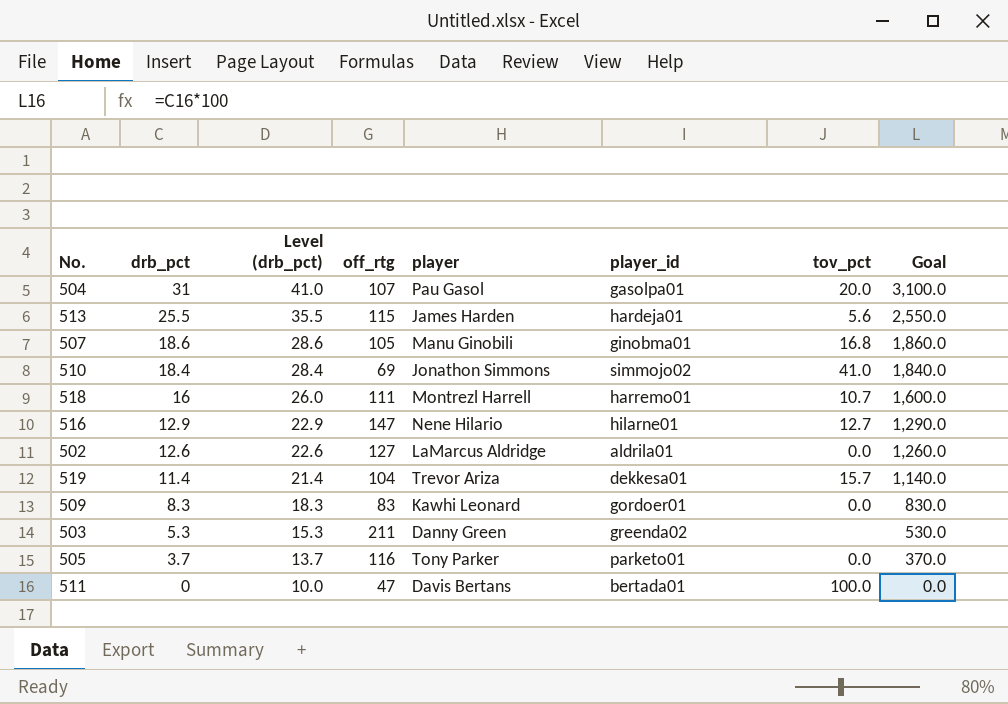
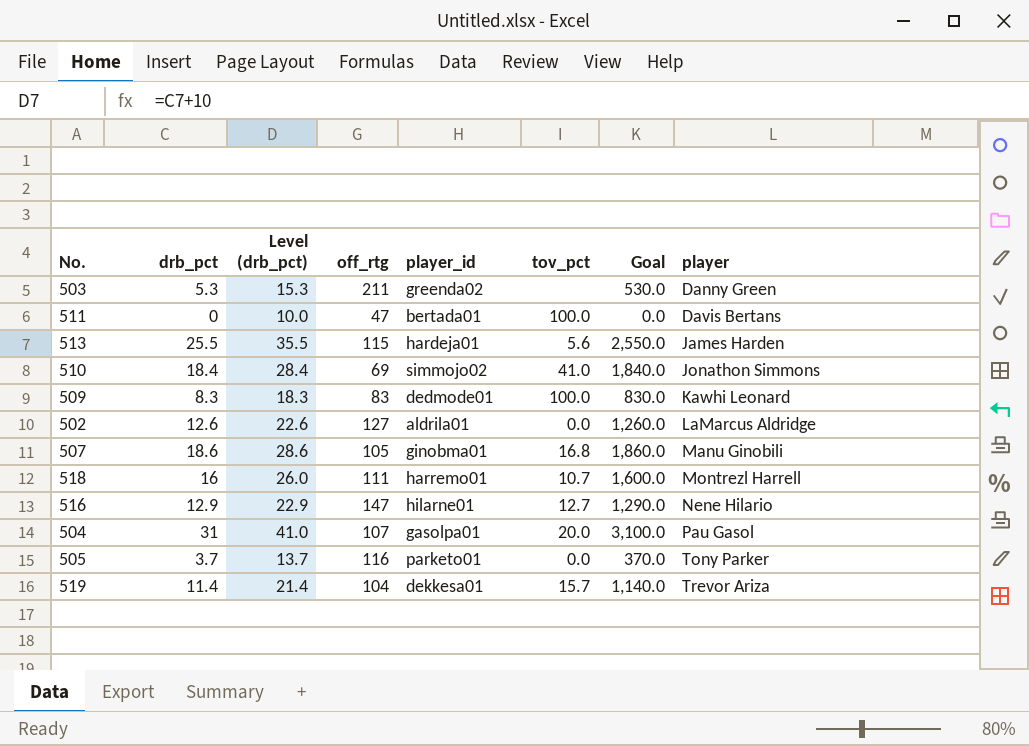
row order: drb_pct descending -> player ascending
column player | position: 5 -> 8
509 | player_id: gordoer01 -> dedmode01
509 | tov_pct: 0.0 -> 100.0

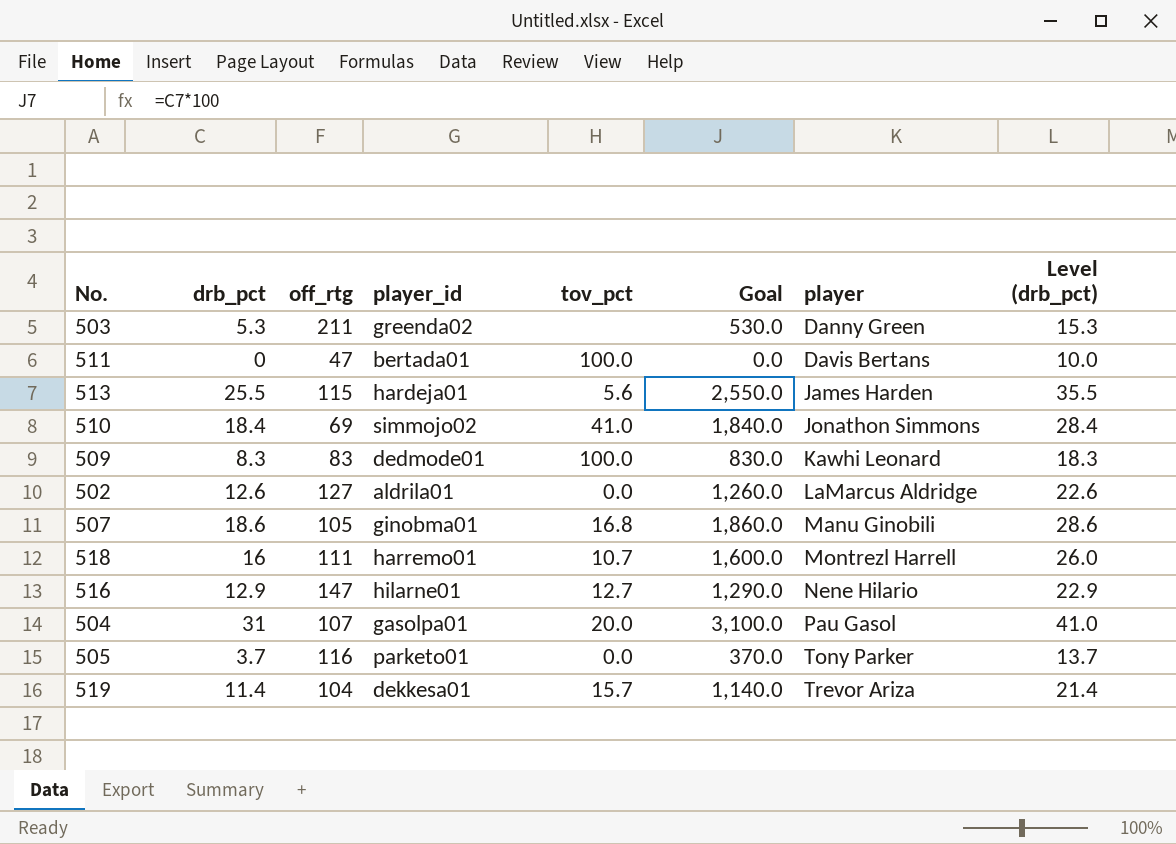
column Level (drb_pct) | position: 3 -> 8

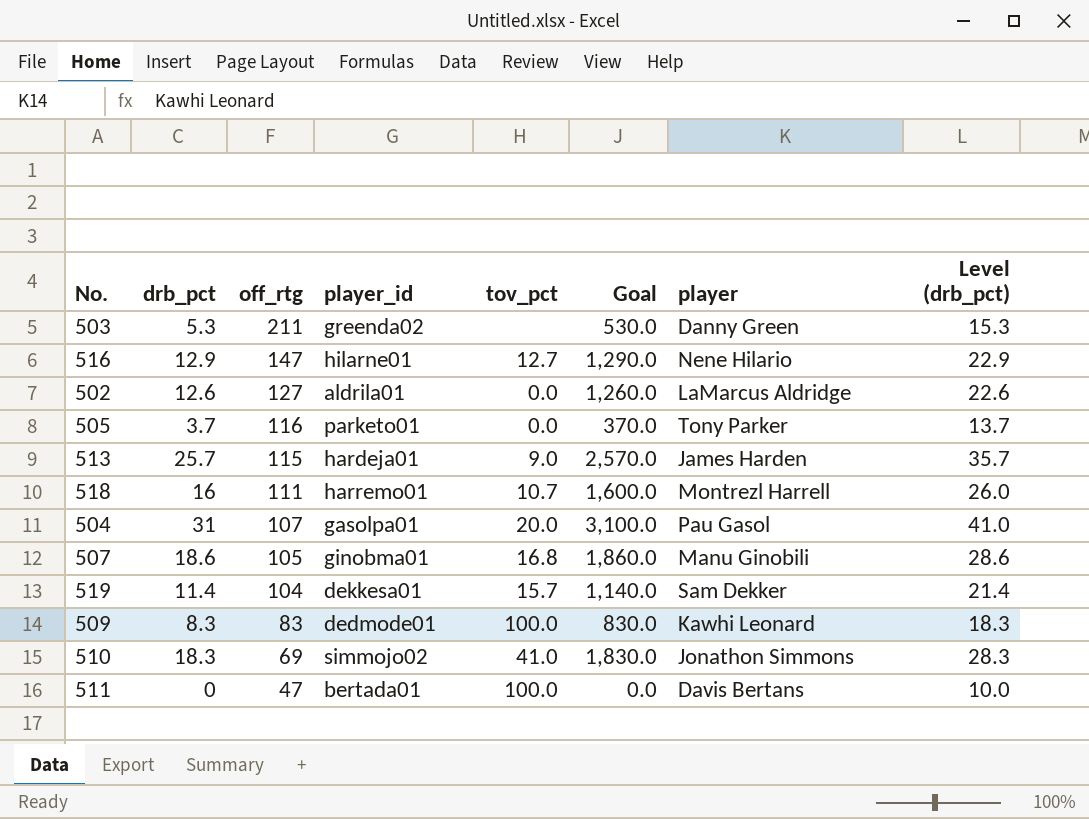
row order: player ascending -> off_rtg descending
513 | drb_pct: 25.5 -> 25.7
513 | tov_pct: 5.6 -> 9.0
513 | Goal: 2,550.0 -> 2,570.0
513 | Level (drb_pct): 35.5 -> 35.7
519 | player: Trevor Ariza -> Sam Dekker
510 | drb_pct: 18.4 -> 18.3
510 | Goal: 1,840.0 -> 1,830.0
510 | Level (drb_pct): 28.4 -> 28.3

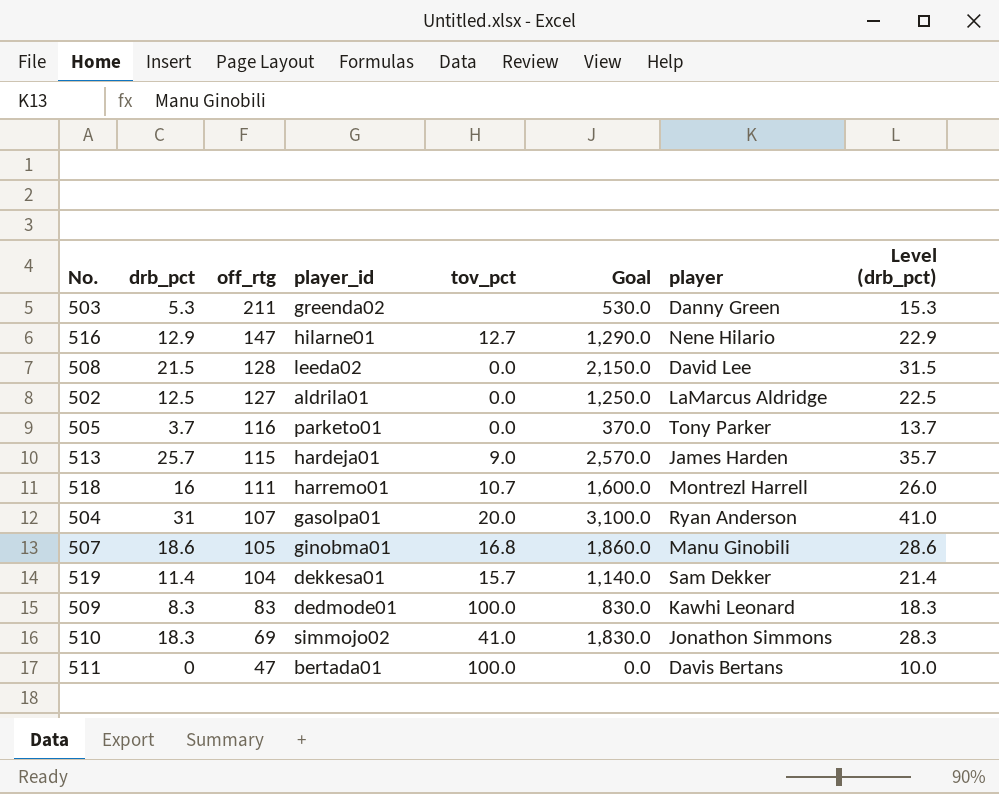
row 508: none -> 21.5 | 128 | leeda02 | 0.0 | 2,150.0 | David Lee | 31.5
502 | drb_pct: 12.6 -> 12.5
502 | Goal: 1,260.0 -> 1,250.0
502 | Level (drb_pct): 22.6 -> 22.5
504 | player: Pau Gasol -> Ryan Anderson

